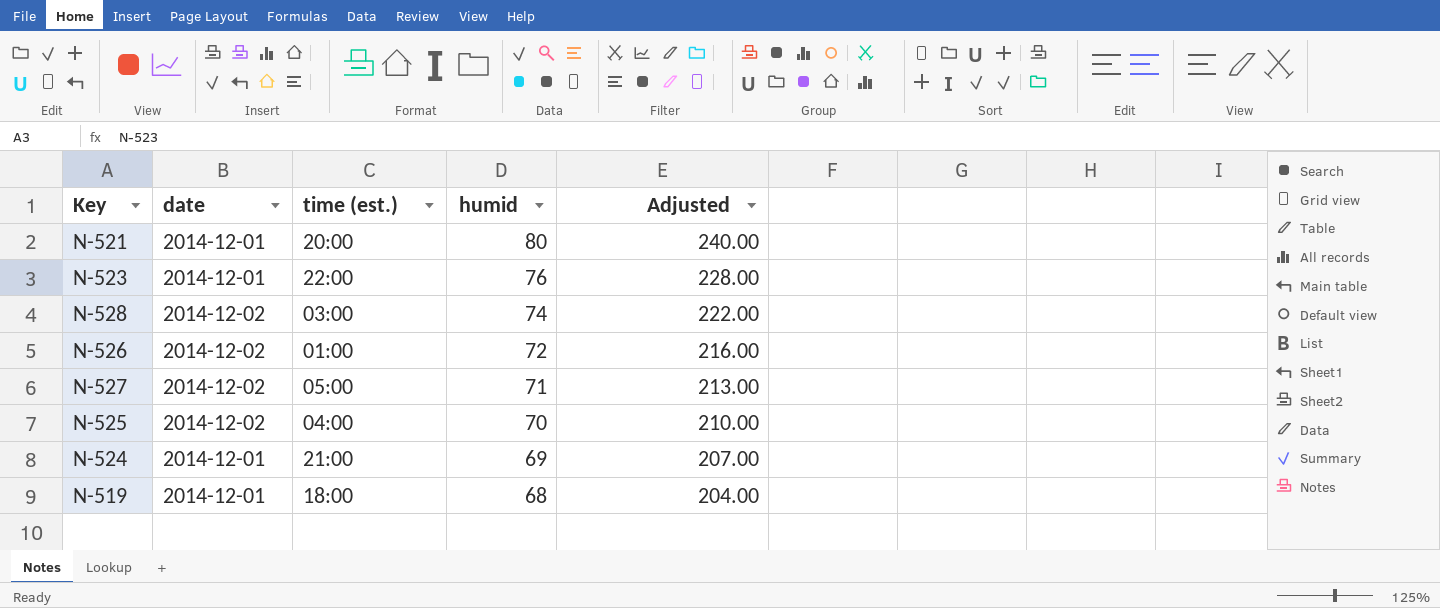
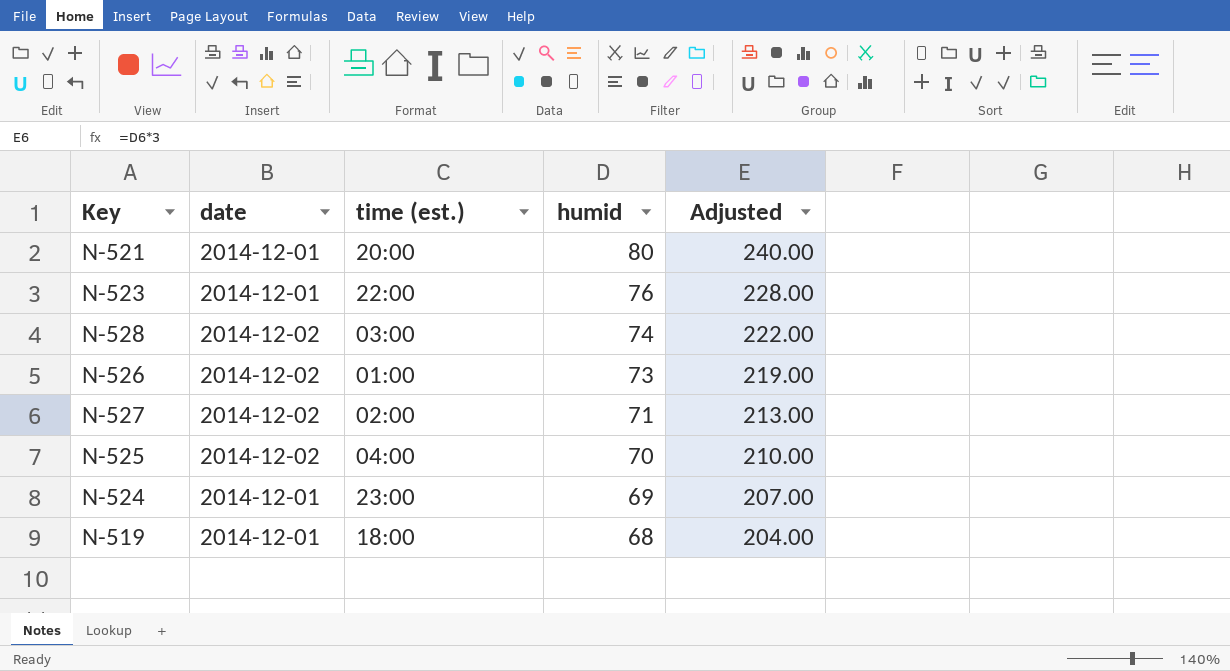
N-526 | humid: 72 -> 73
N-526 | Adjusted: 216.00 -> 219.00
N-527 | time (est.): 05:00 -> 02:00
N-524 | time (est.): 21:00 -> 23:00

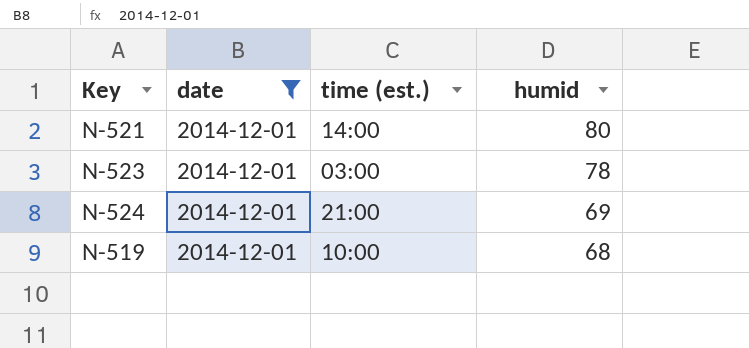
filter: none -> date = 2014-12-01
column Adjusted | formula: [humid] * 3 -> none
N-521 | time (est.): 20:00 -> 14:00
N-523 | time (est.): 22:00 -> 03:00
N-523 | humid: 76 -> 78
N-524 | time (est.): 23:00 -> 21:00
N-519 | time (est.): 18:00 -> 10:00

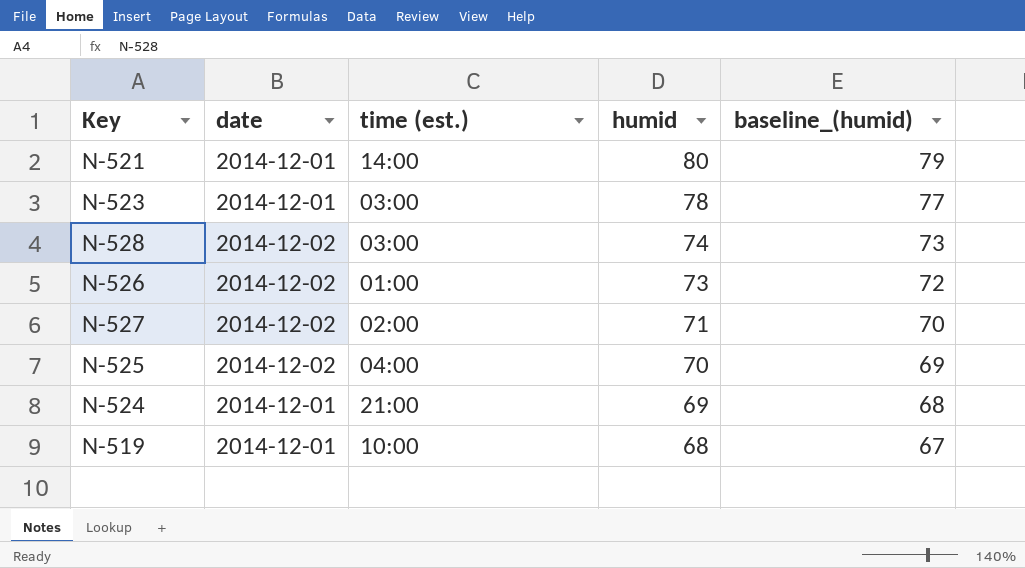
filter: date = 2014-12-01 -> none
column baseline_(humid) | formula: none -> [humid] - 1

